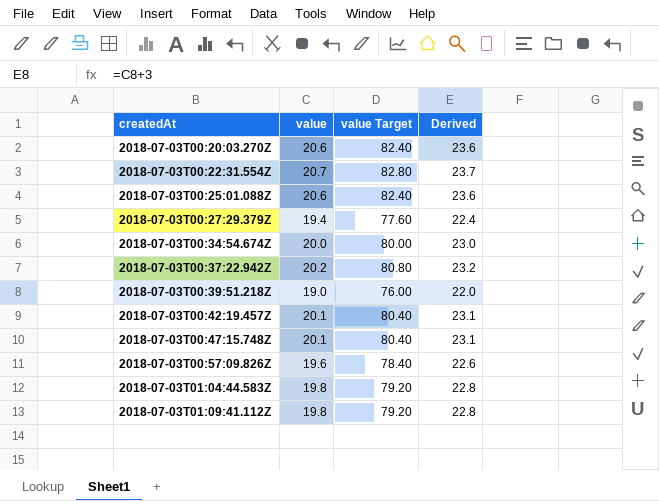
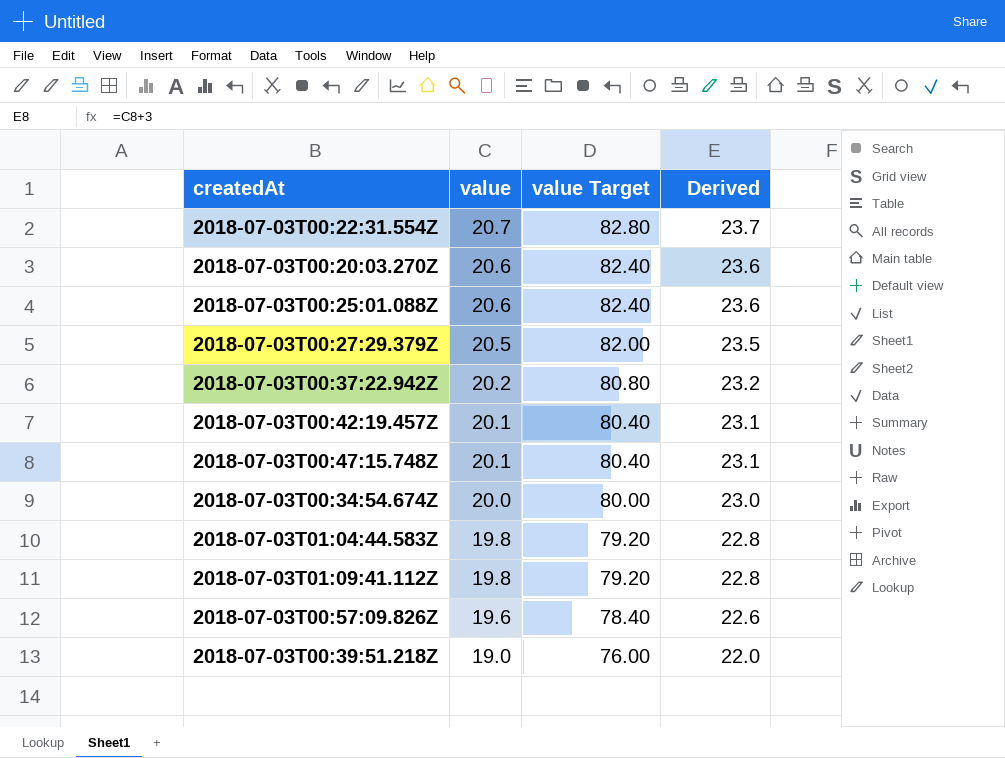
row order: createdAt ascending -> value descending
2018-07-03T00:27:29.379Z | value: 19.4 -> 20.5
2018-07-03T00:27:29.379Z | value Target: 77.60 -> 82.00
2018-07-03T00:27:29.379Z | Derived: 22.4 -> 23.5

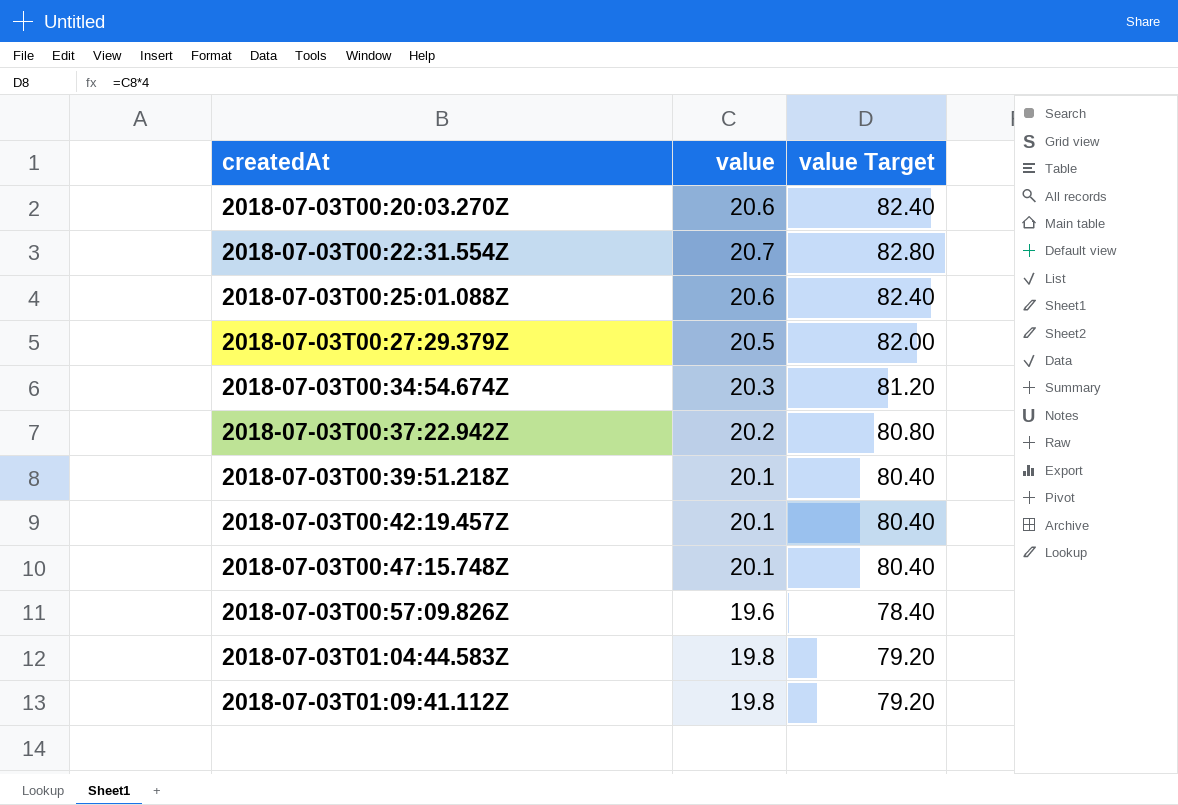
row order: value descending -> createdAt ascending
column Derived | formula: [value] + 3 -> none
2018-07-03T00:34:54.674Z | value: 20.0 -> 20.3
2018-07-03T00:34:54.674Z | value Target: 80.00 -> 81.20
2018-07-03T00:39:51.218Z | value: 19.0 -> 20.1
2018-07-03T00:39:51.218Z | value Target: 76.00 -> 80.40

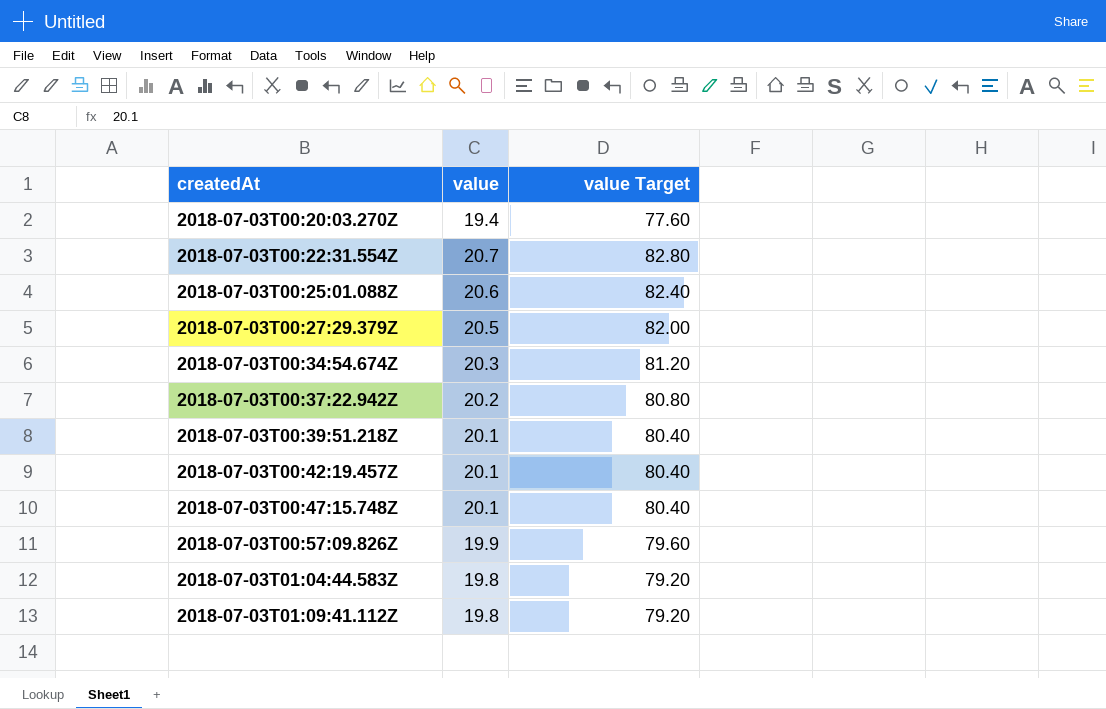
2018-07-03T00:20:03.270Z | value: 20.6 -> 19.4
2018-07-03T00:20:03.270Z | value Target: 82.40 -> 77.60
2018-07-03T00:57:09.826Z | value: 19.6 -> 19.9
2018-07-03T00:57:09.826Z | value Target: 78.40 -> 79.60

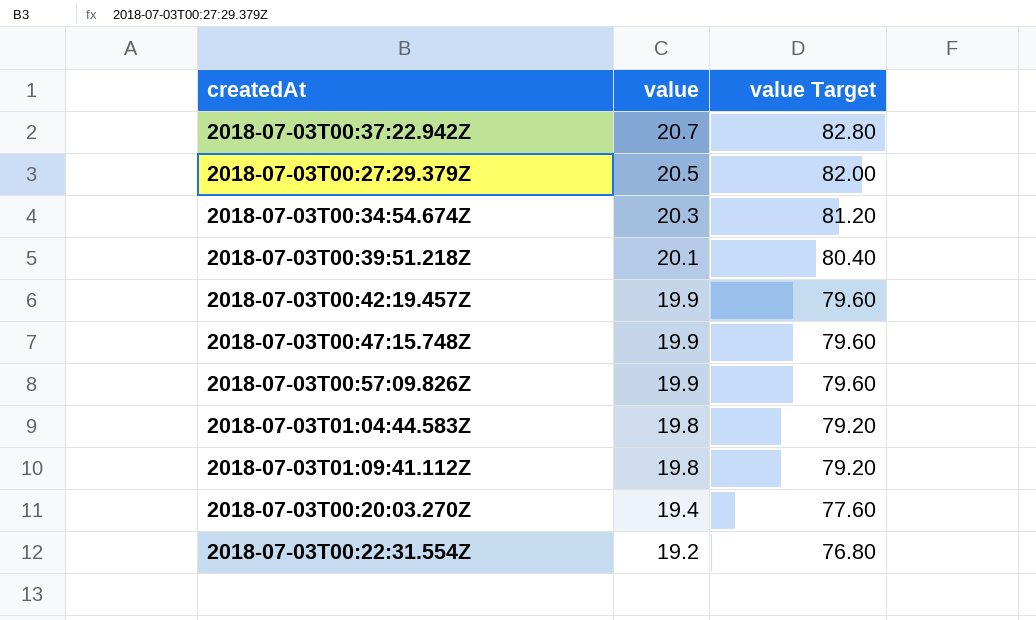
row order: createdAt ascending -> value descending
row 2018-07-03T00:25:01.088Z: 20.6 | 82.40 -> none
2018-07-03T00:37:22.942Z | value: 20.2 -> 20.7
2018-07-03T00:37:22.942Z | value Target: 80.80 -> 82.80
2018-07-03T00:42:19.457Z | value: 20.1 -> 19.9
2018-07-03T00:42:19.457Z | value Target: 80.40 -> 79.60
2018-07-03T00:47:15.748Z | value: 20.1 -> 19.9
2018-07-03T00:47:15.748Z | value Target: 80.40 -> 79.60
2018-07-03T00:22:31.554Z | value: 20.7 -> 19.2
2018-07-03T00:22:31.554Z | value Target: 82.80 -> 76.80

